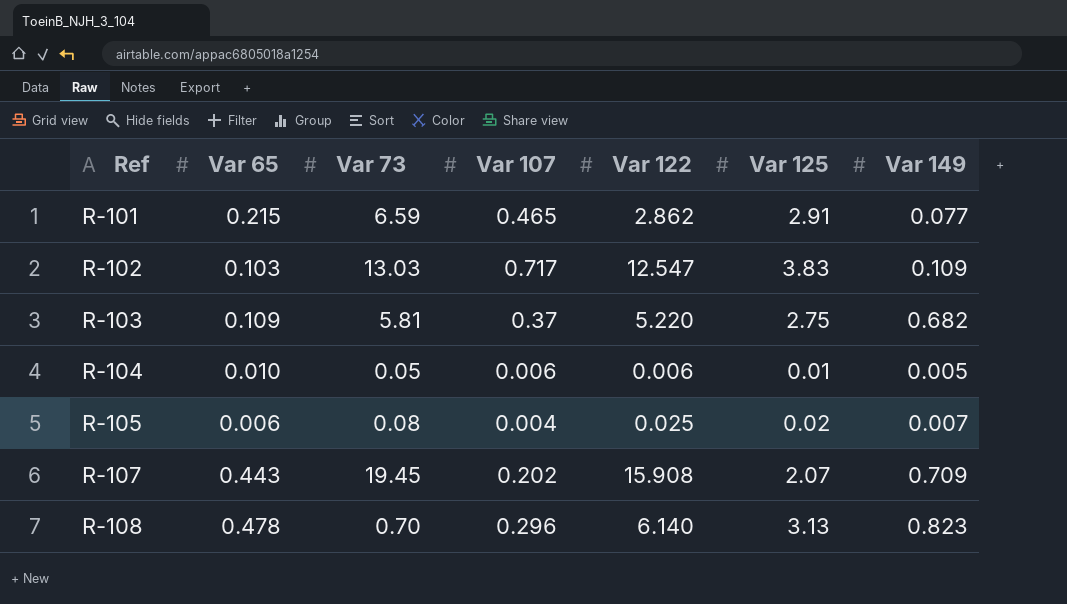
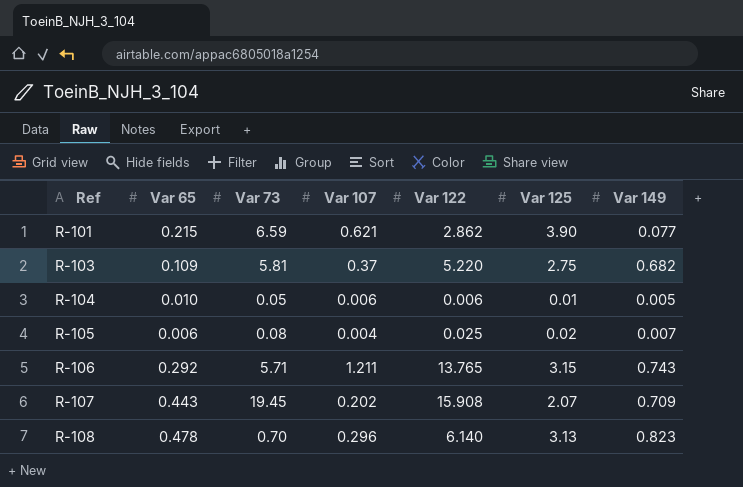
row R-102: 0.103 | 13.03 | 0.717 | 12.547 | 3.83 | 0.109 -> none
R-101 | Var 107: 0.465 -> 0.621
R-101 | Var 125: 2.91 -> 3.90
row R-106: none -> 0.292 | 5.71 | 1.211 | 13.765 | 3.15 | 0.743

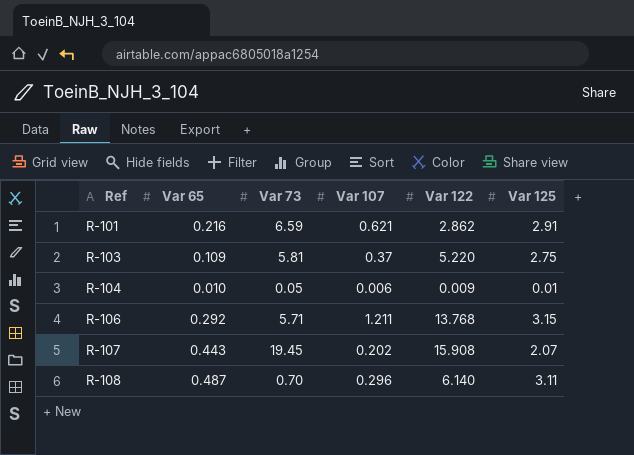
column Var 149 | position: 7 -> none
row R-105: 0.006 | 0.08 | 0.004 | 0.025 | 0.02 | 0.007 -> none
R-101 | Var 65: 0.215 -> 0.216
R-101 | Var 125: 3.90 -> 2.91
R-104 | Var 122: 0.006 -> 0.009
R-106 | Var 122: 13.765 -> 13.768
R-108 | Var 65: 0.478 -> 0.487
R-108 | Var 125: 3.13 -> 3.11

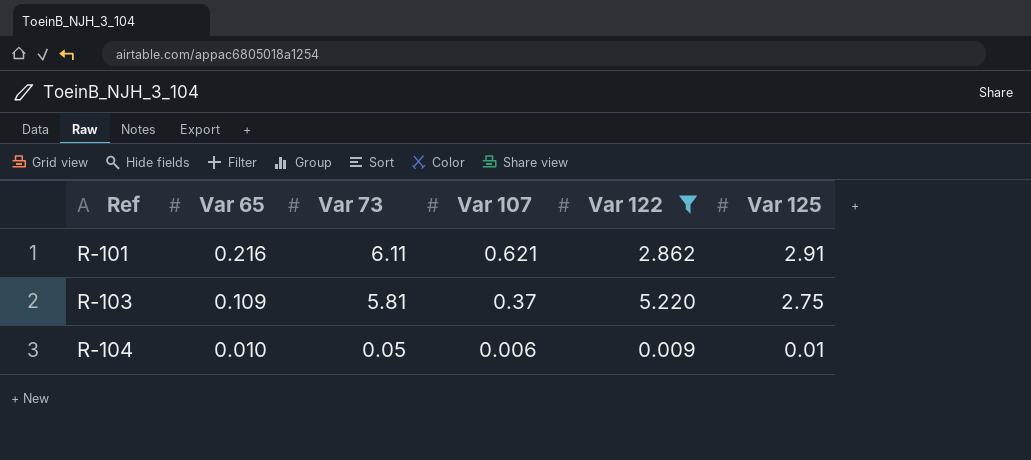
filter: none -> Var 122 <= 5.220
R-101 | Var 73: 6.59 -> 6.11

